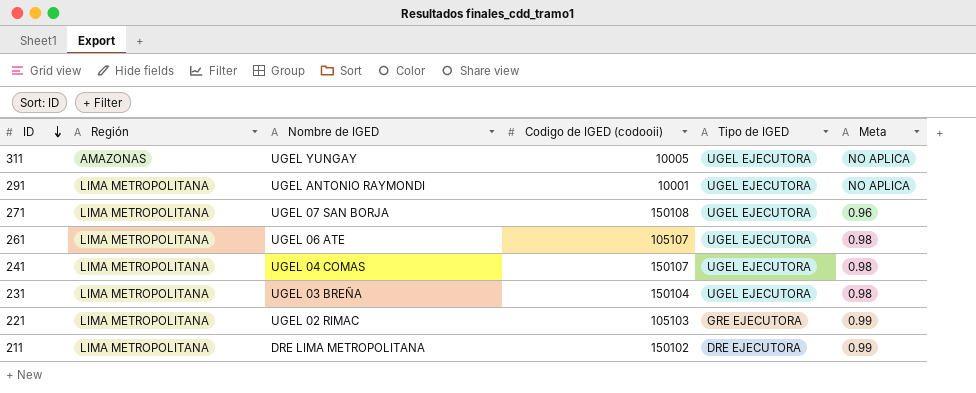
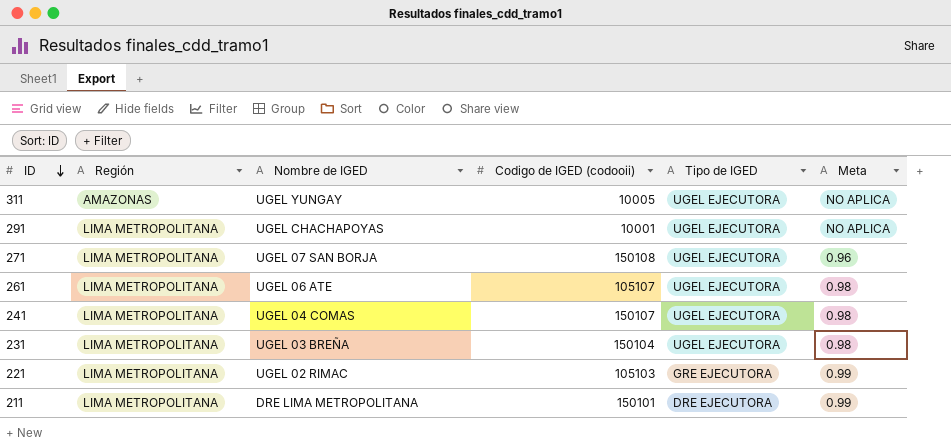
291 | Nombre de IGED: UGEL ANTONIO RAYMONDI -> UGEL CHACHAPOYAS
211 | Codigo de IGED (codooii): 150102 -> 150101

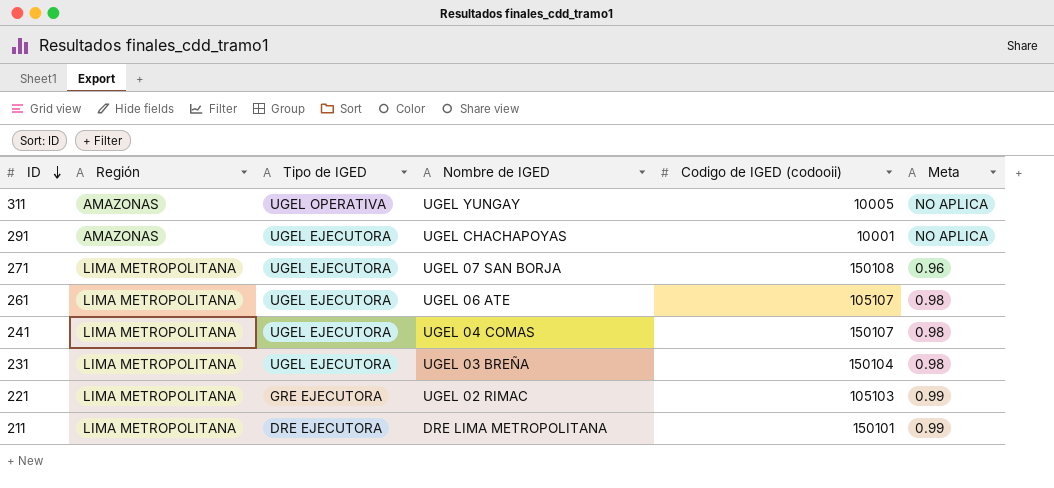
column Tipo de IGED | position: 5 -> 3
311 | Tipo de IGED: UGEL EJECUTORA -> UGEL OPERATIVA
291 | Región: LIMA METROPOLITANA -> AMAZONAS

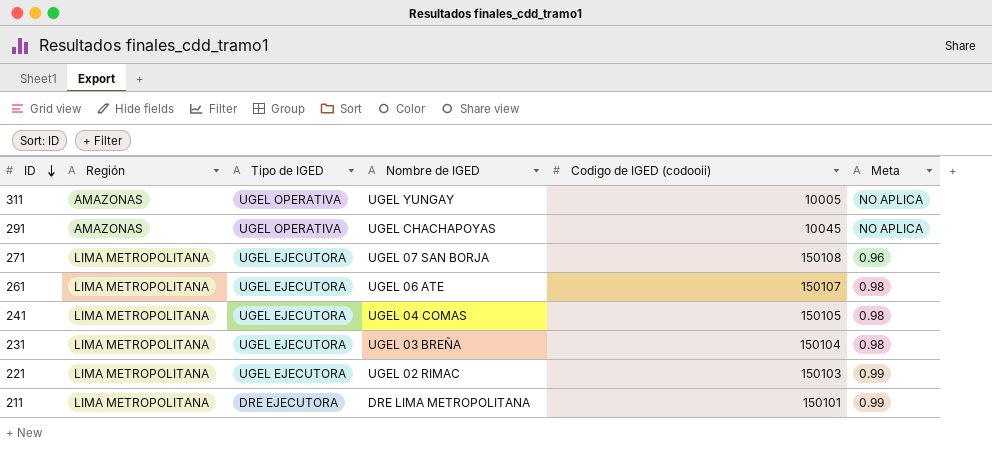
291 | Tipo de IGED: UGEL EJECUTORA -> UGEL OPERATIVA
291 | Codigo de IGED (codooii): 10001 -> 10045
261 | Codigo de IGED (codooii): 105107 -> 150107
241 | Codigo de IGED (codooii): 150107 -> 150105
221 | Tipo de IGED: GRE EJECUTORA -> UGEL EJECUTORA
221 | Codigo de IGED (codooii): 105103 -> 150103

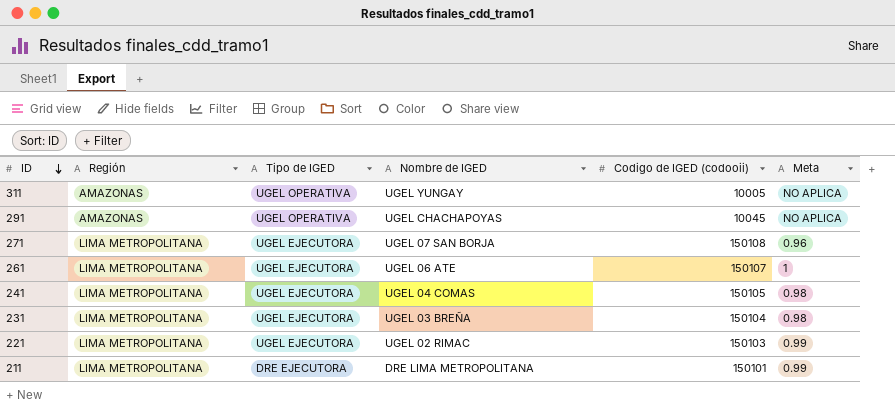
261 | Meta: 0.98 -> 1

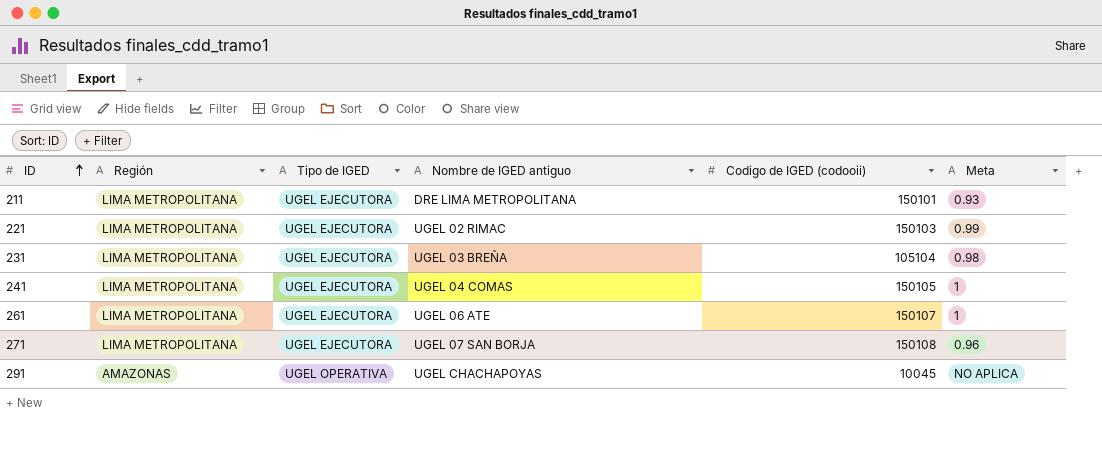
row order: ID descending -> ID ascending
column name: Nombre de IGED -> Nombre de IGED antiguo
row 311: AMAZONAS | UGEL OPERATIVA | UGEL YUNGAY | 10005 | NO APLICA -> none
211 | Tipo de IGED: DRE EJECUTORA -> UGEL EJECUTORA
211 | Meta: 0.99 -> 0.93
231 | Codigo de IGED (codooii): 150104 -> 105104
241 | Meta: 0.98 -> 1

